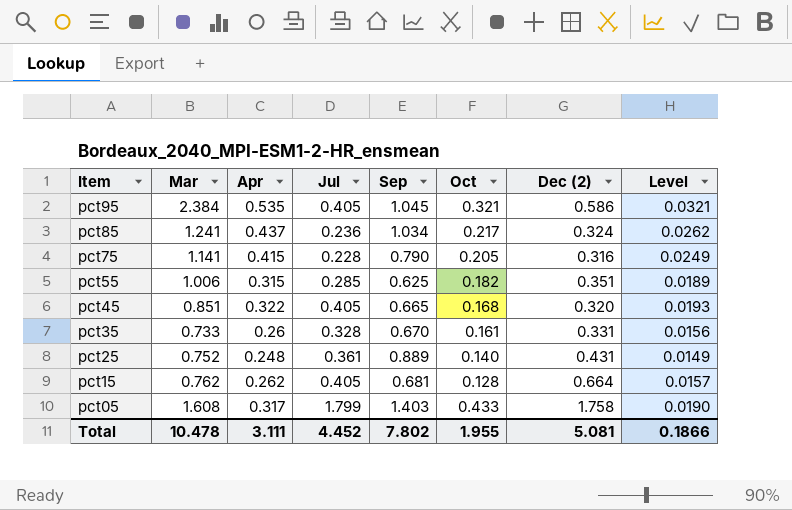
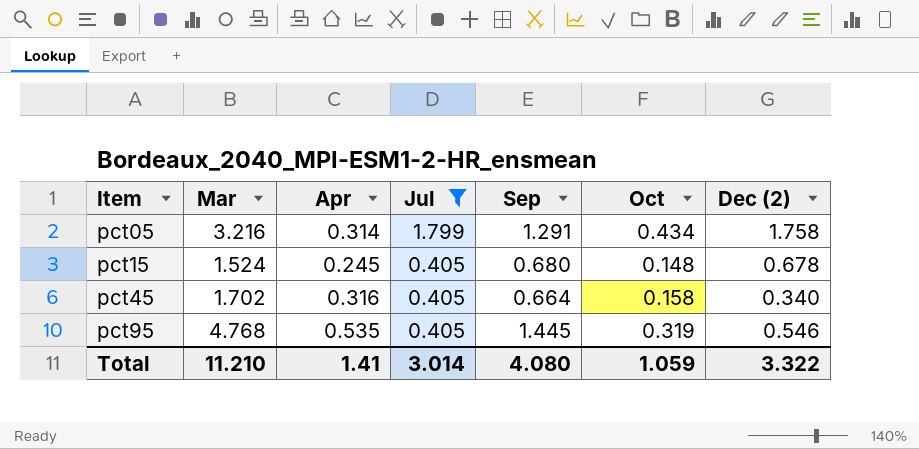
filter: none -> Jul >= 0.405
row order: Item descending -> Item ascending
column Level | formula: [Apr] * 0.06 -> none
pct05 | Mar: 1.608 -> 3.216
pct05 | Apr: 0.317 -> 0.314
pct05 | Sep: 1.403 -> 1.291
pct05 | Oct: 0.433 -> 0.434
pct15 | Mar: 0.762 -> 1.524
pct15 | Apr: 0.262 -> 0.245
pct15 | Sep: 0.681 -> 0.680
pct15 | Oct: 0.128 -> 0.148
pct15 | Dec (2): 0.664 -> 0.678
pct45 | Mar: 0.851 -> 1.702
pct45 | Apr: 0.322 -> 0.316
pct45 | Sep: 0.665 -> 0.664
pct45 | Oct: 0.168 -> 0.158
pct45 | Dec (2): 0.320 -> 0.340
pct95 | Mar: 2.384 -> 4.768
pct95 | Sep: 1.045 -> 1.445
pct95 | Oct: 0.321 -> 0.319
pct95 | Dec (2): 0.586 -> 0.546
Total | Mar: 10.478 -> 11.210
Total | Apr: 3.111 -> 1.41
Total | Jul: 4.452 -> 3.014
Total | Sep: 7.802 -> 4.080
Total | Oct: 1.955 -> 1.059
Total | Dec (2): 5.081 -> 3.322

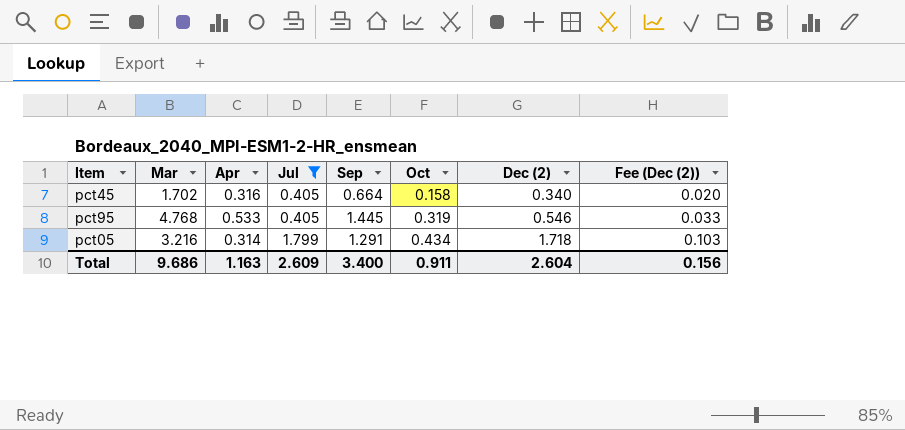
row order: Item ascending -> Jul ascending
column Fee (Dec (2)) | formula: none -> [Dec (2)] * 0.06
row pct15: 1.524 | 0.245 | 0.405 | 0.680 | 0.148 | 0.678 -> none
pct95 | Apr: 0.535 -> 0.533
pct05 | Dec (2): 1.758 -> 1.718
Total | Mar: 11.210 -> 9.686
Total | Apr: 1.41 -> 1.163
Total | Jul: 3.014 -> 2.609
Total | Sep: 4.080 -> 3.400
Total | Oct: 1.059 -> 0.911
Total | Dec (2): 3.322 -> 2.604

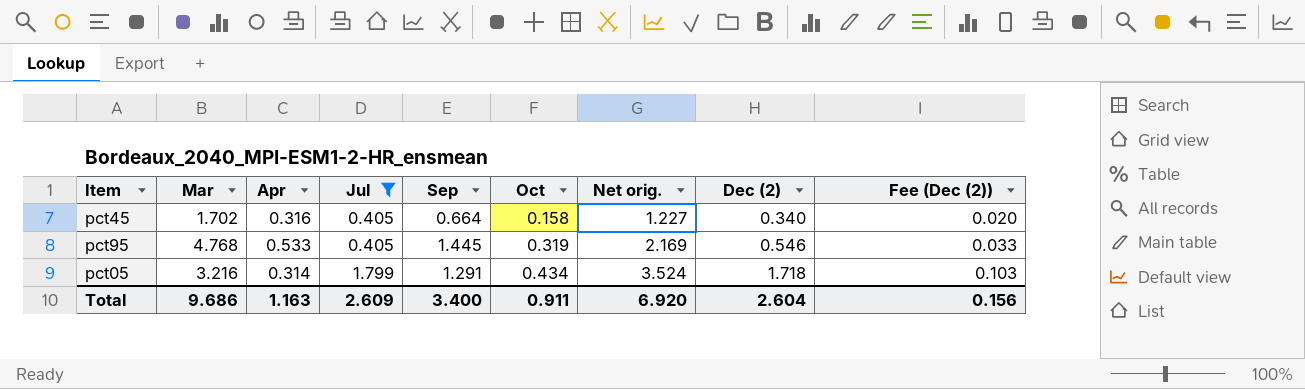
column Net orig. | formula: none -> [Jul] + [Sep] + [Oct]

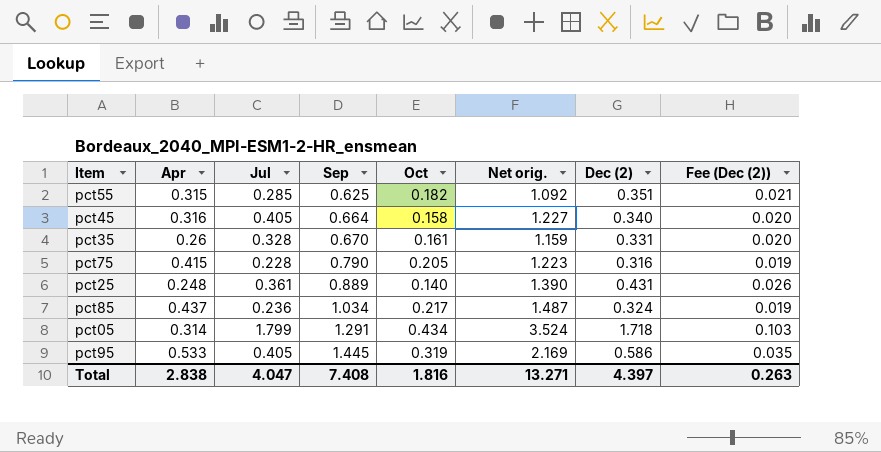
filter: Jul >= 0.405 -> none
row order: Jul ascending -> Sep ascending
column Mar | position: 2 -> none
pct95 | Dec (2): 0.546 -> 0.586
pct95 | Fee (Dec (2)): 0.033 -> 0.035
Total | Apr: 1.163 -> 2.838
Total | Jul: 2.609 -> 4.047
Total | Sep: 3.400 -> 7.408
Total | Oct: 0.911 -> 1.816
Total | Net orig.: 6.920 -> 13.271
Total | Dec (2): 2.604 -> 4.397
Total | Fee (Dec (2)): 0.156 -> 0.263

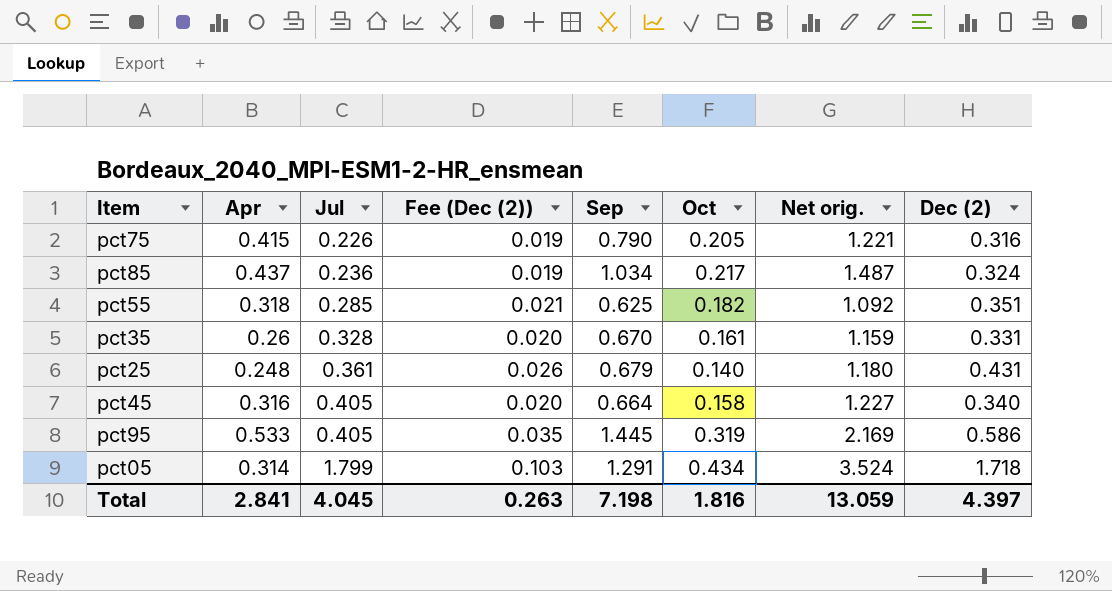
row order: Sep ascending -> Jul ascending
column Fee (Dec (2)) | position: 8 -> 4
pct75 | Jul: 0.228 -> 0.226
pct75 | Net orig.: 1.223 -> 1.221
pct55 | Apr: 0.315 -> 0.318
pct25 | Sep: 0.889 -> 0.679
pct25 | Net orig.: 1.390 -> 1.180
Total | Apr: 2.838 -> 2.841
Total | Jul: 4.047 -> 4.045
Total | Sep: 7.408 -> 7.198
Total | Net orig.: 13.271 -> 13.059

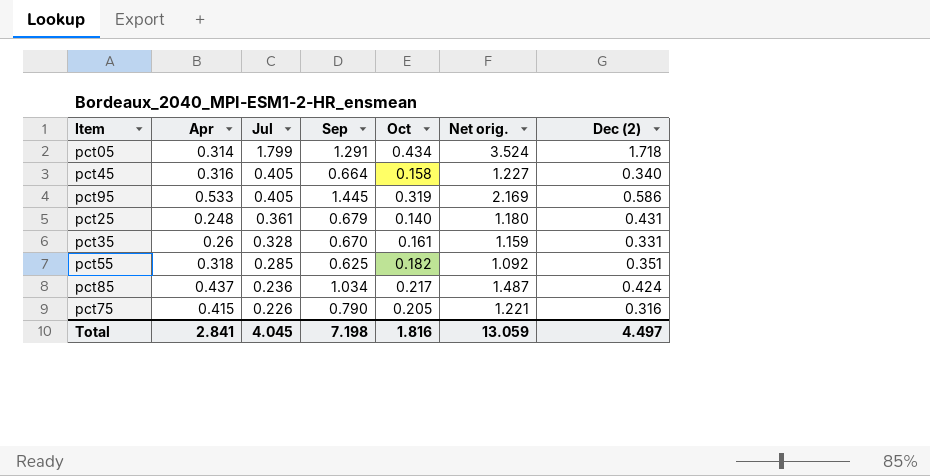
row order: Jul ascending -> Jul descending
column Fee (Dec (2)) | formula: [Dec (2)] * 0.06 -> none
pct85 | Dec (2): 0.324 -> 0.424
Total | Dec (2): 4.397 -> 4.497

